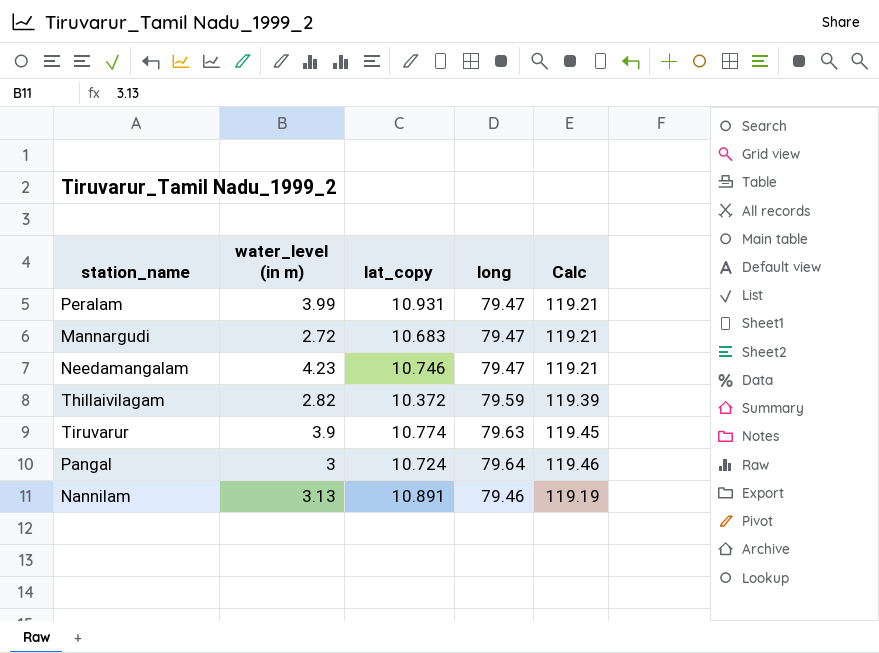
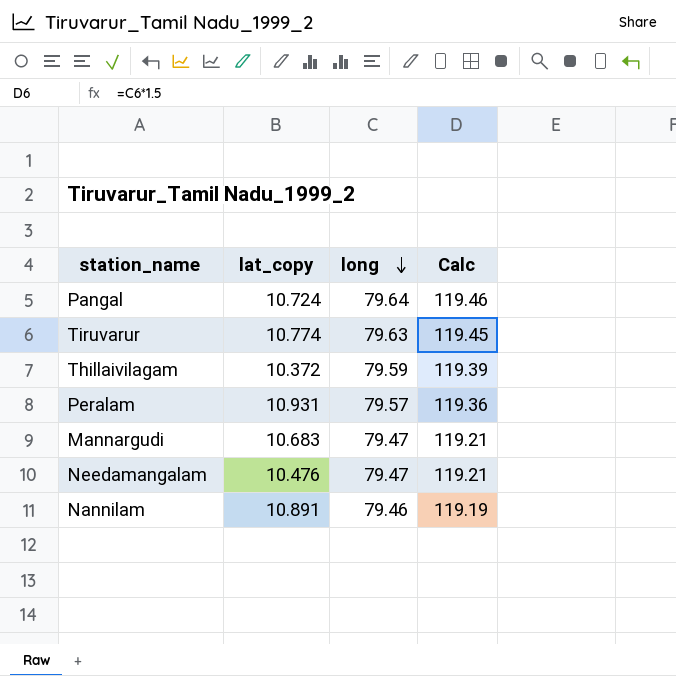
row order: none -> long descending
column water_level (in m) | position: 2 -> none
Peralam | long: 79.47 -> 79.57
Peralam | Calc: 119.21 -> 119.36
Needamangalam | lat_copy: 10.746 -> 10.476

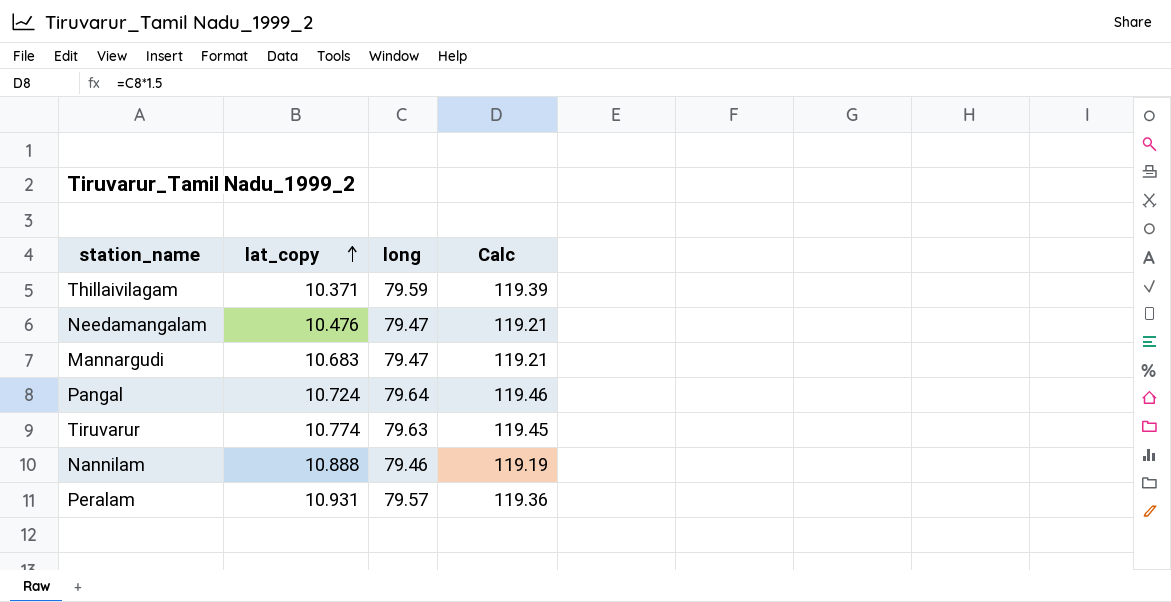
row order: long descending -> lat_copy ascending
Thillaivilagam | lat_copy: 10.372 -> 10.371
Nannilam | lat_copy: 10.891 -> 10.888

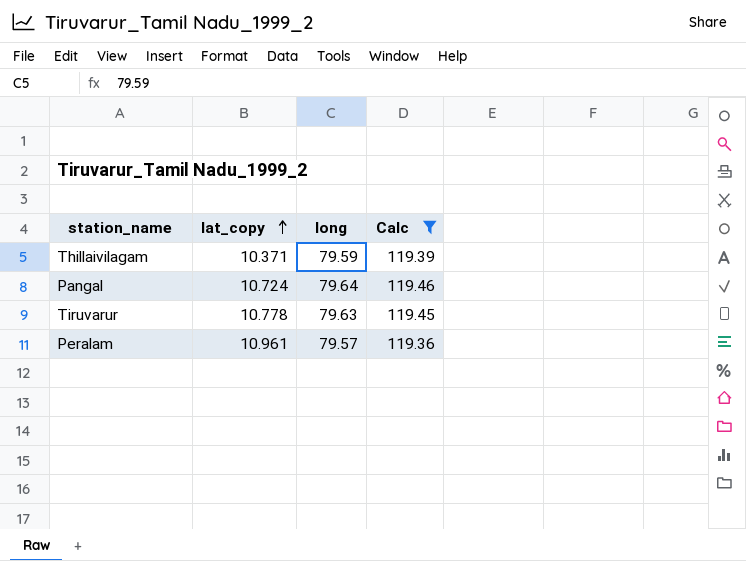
filter: none -> Calc >= 119.36
Tiruvarur | lat_copy: 10.774 -> 10.778
Peralam | lat_copy: 10.931 -> 10.961

